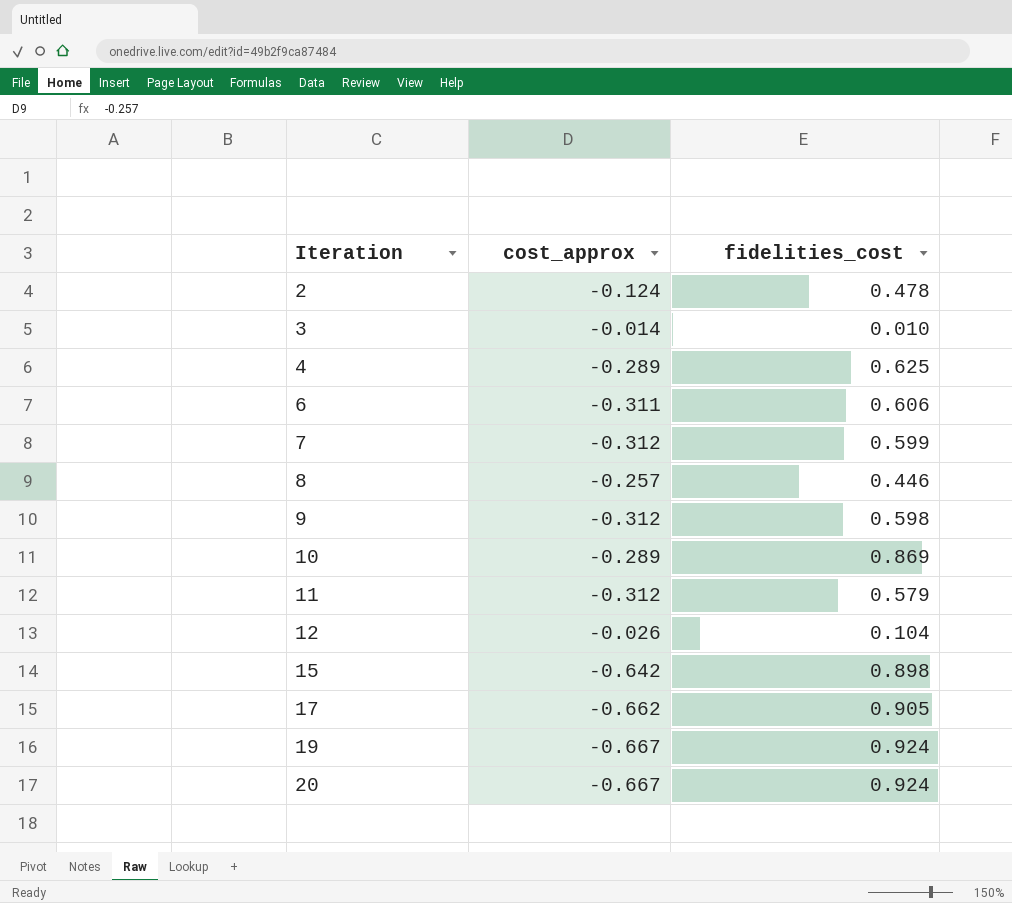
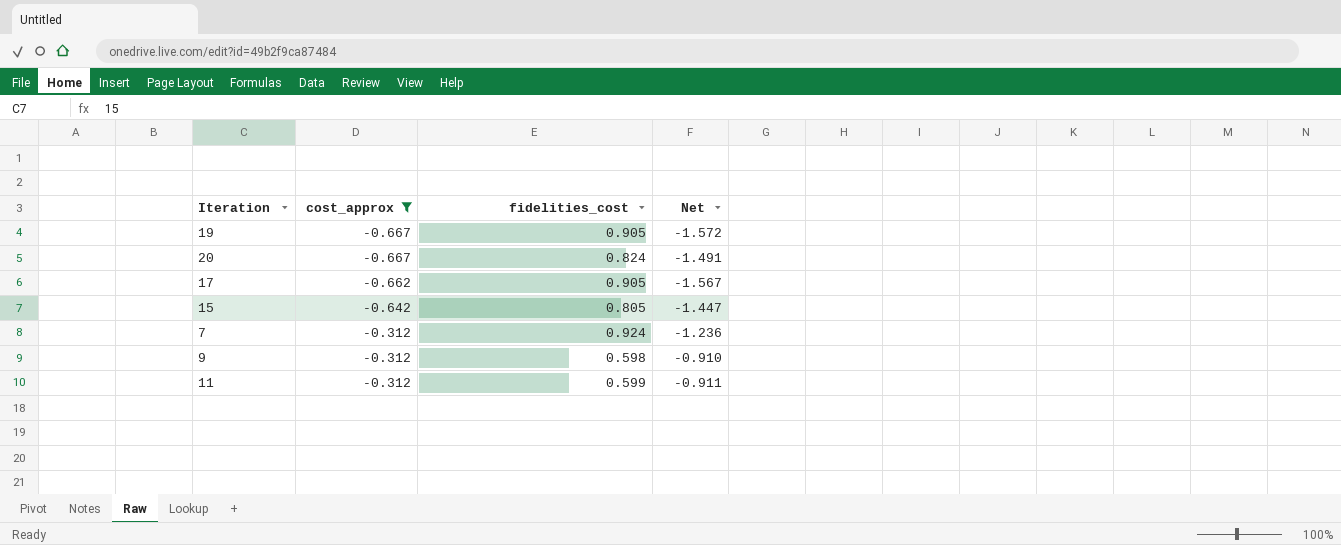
filter: none -> cost_approx <= -0.312
row order: Iteration ascending -> cost_approx ascending
column Net | formula: none -> [cost_approx] - [fidelities_cost]
19 | fidelities_cost: 0.924 -> 0.905
20 | fidelities_cost: 0.924 -> 0.824
15 | fidelities_cost: 0.898 -> 0.805
7 | fidelities_cost: 0.599 -> 0.924
11 | fidelities_cost: 0.579 -> 0.599

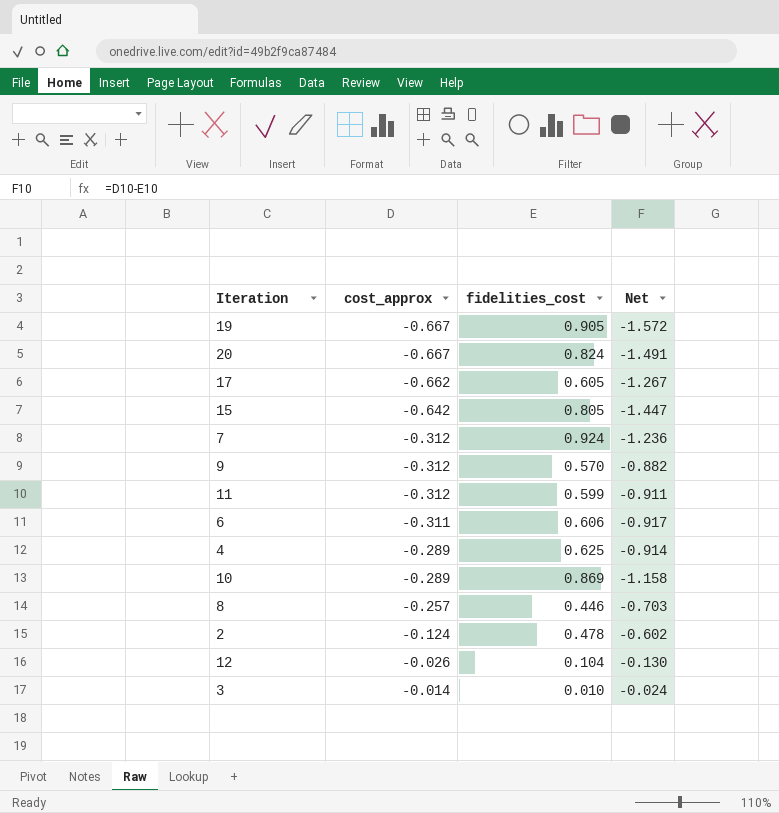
filter: cost_approx <= -0.312 -> none
17 | fidelities_cost: 0.905 -> 0.605
17 | Net: -1.567 -> -1.267
9 | fidelities_cost: 0.598 -> 0.570
9 | Net: -0.910 -> -0.882

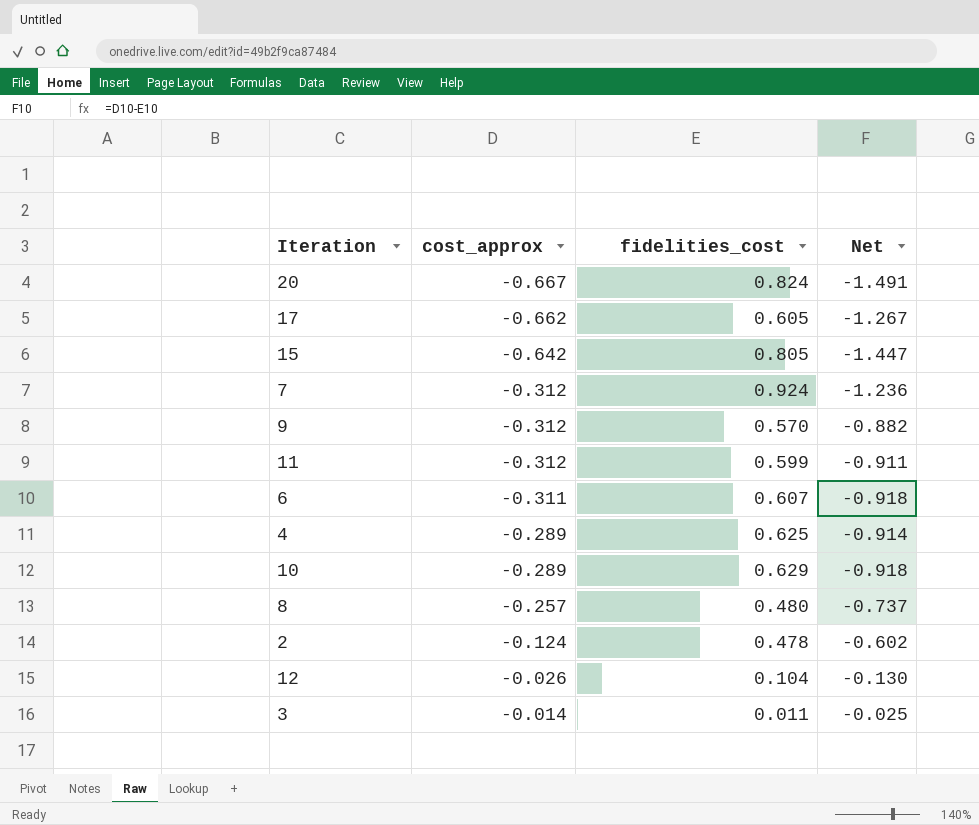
row 19: -0.667 | 0.905 | -1.572 -> none
6 | fidelities_cost: 0.606 -> 0.607
6 | Net: -0.917 -> -0.918
10 | fidelities_cost: 0.869 -> 0.629
10 | Net: -1.158 -> -0.918
8 | fidelities_cost: 0.446 -> 0.480
8 | Net: -0.703 -> -0.737
3 | fidelities_cost: 0.010 -> 0.011
3 | Net: -0.024 -> -0.025

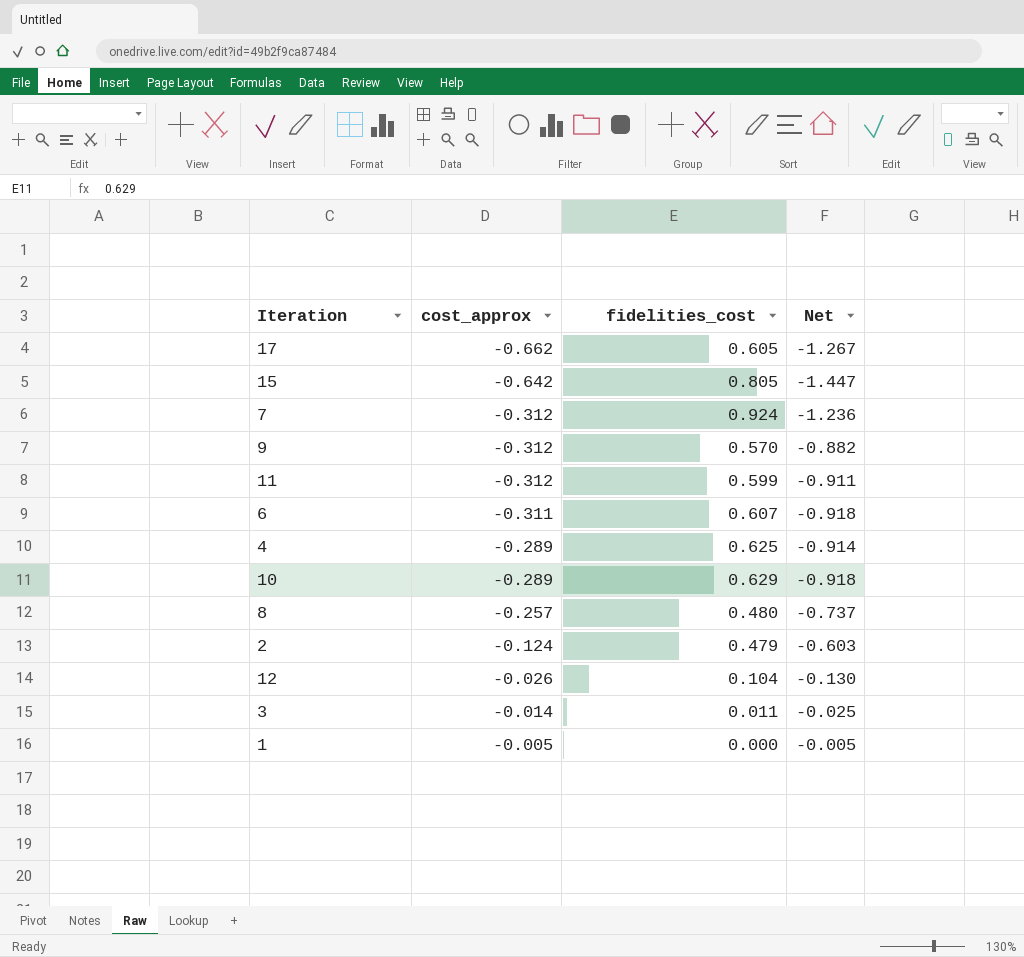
row 20: -0.667 | 0.824 | -1.491 -> none
2 | fidelities_cost: 0.478 -> 0.479
2 | Net: -0.602 -> -0.603
row 1: none -> -0.005 | 0.000 | -0.005

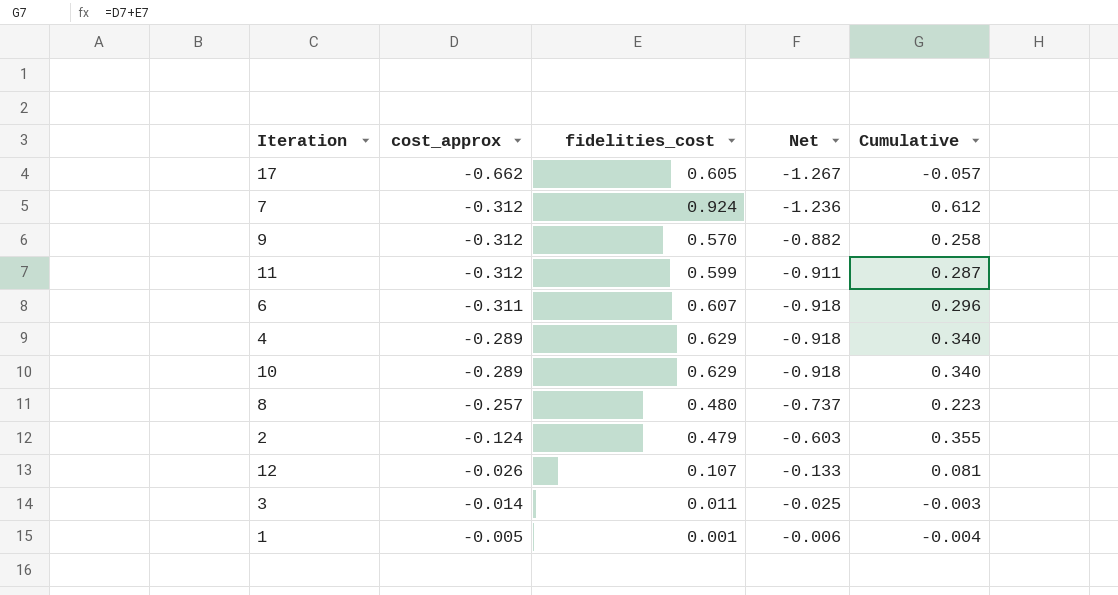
column Cumulative | formula: none -> [cost_approx] + [fidelities_cost]
row 15: -0.642 | 0.805 | -1.447 -> none
4 | fidelities_cost: 0.625 -> 0.629
4 | Net: -0.914 -> -0.918
12 | fidelities_cost: 0.104 -> 0.107
12 | Net: -0.130 -> -0.133
1 | fidelities_cost: 0.000 -> 0.001
1 | Net: -0.005 -> -0.006

